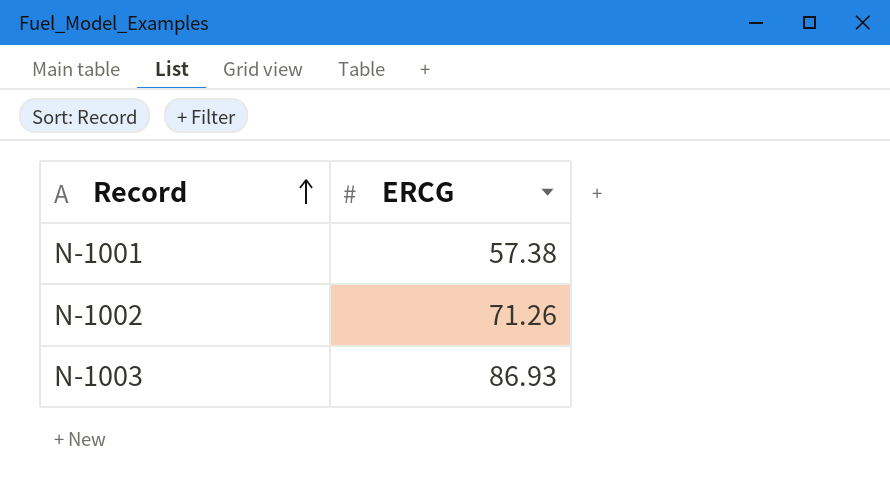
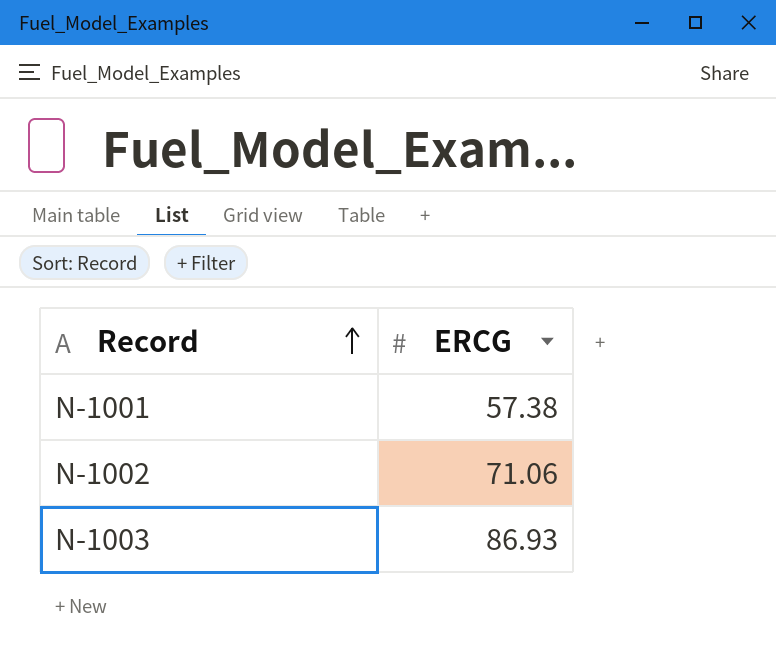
N-1002 | ERCG: 71.26 -> 71.06

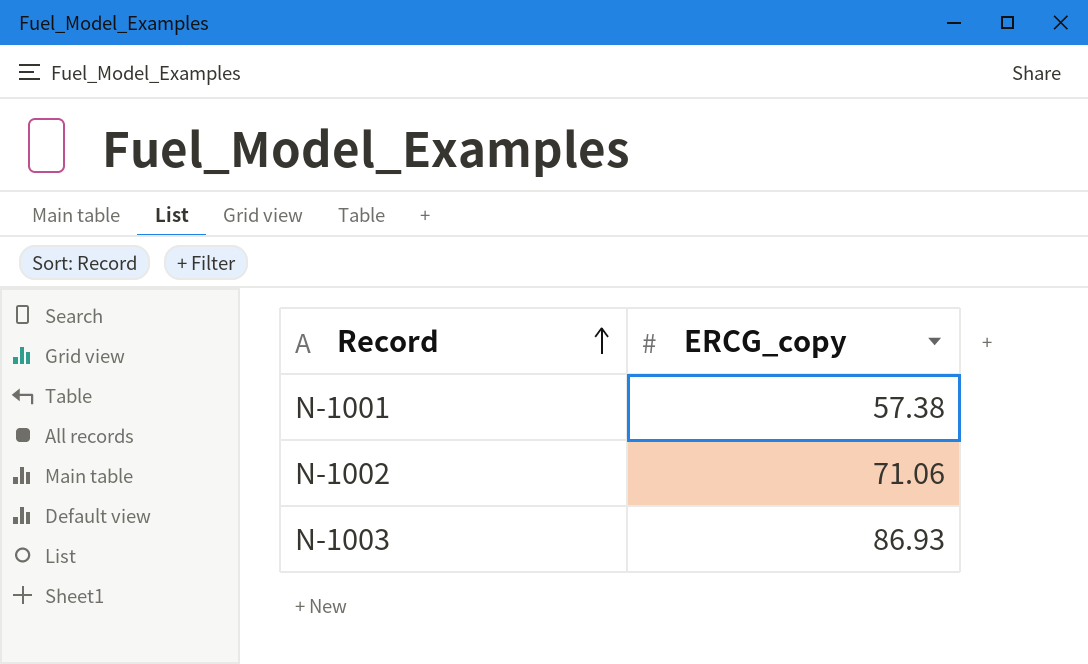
column name: ERCG -> ERCG_copy

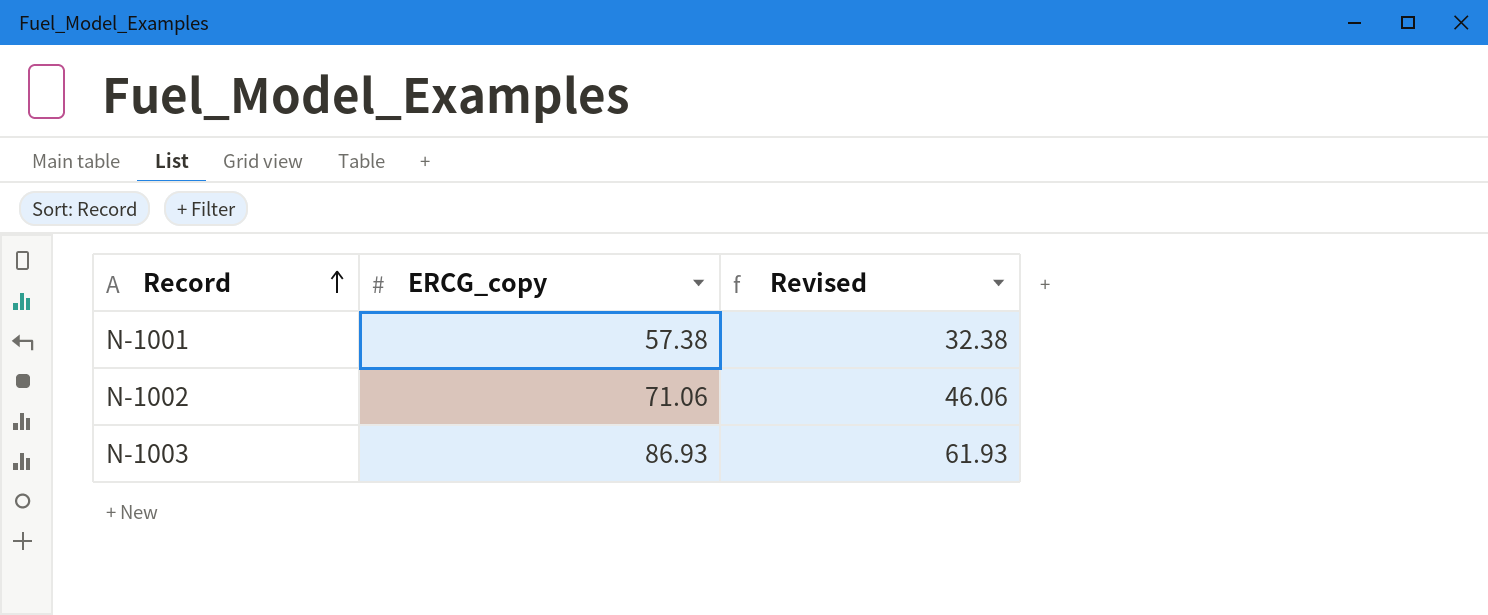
column Revised | formula: none -> [ERCG_copy] - 25

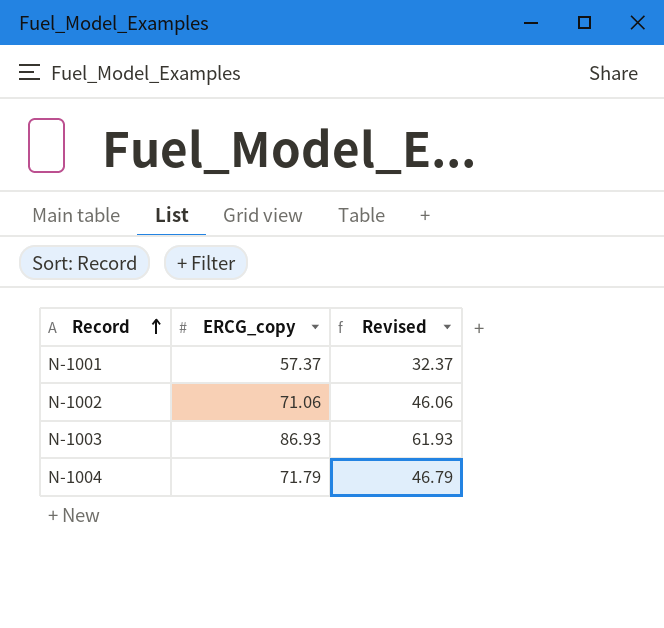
N-1001 | ERCG_copy: 57.38 -> 57.37
N-1001 | Revised: 32.38 -> 32.37
row N-1004: none -> 71.79 | 46.79

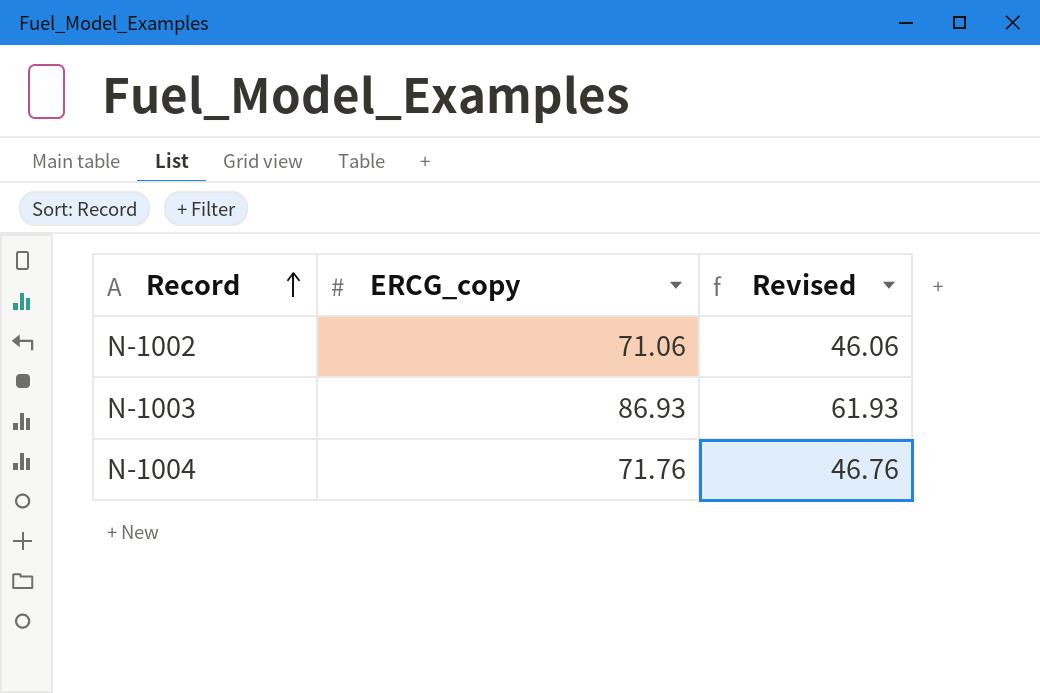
row N-1001: 57.37 | 32.37 -> none
N-1004 | ERCG_copy: 71.79 -> 71.76
N-1004 | Revised: 46.79 -> 46.76

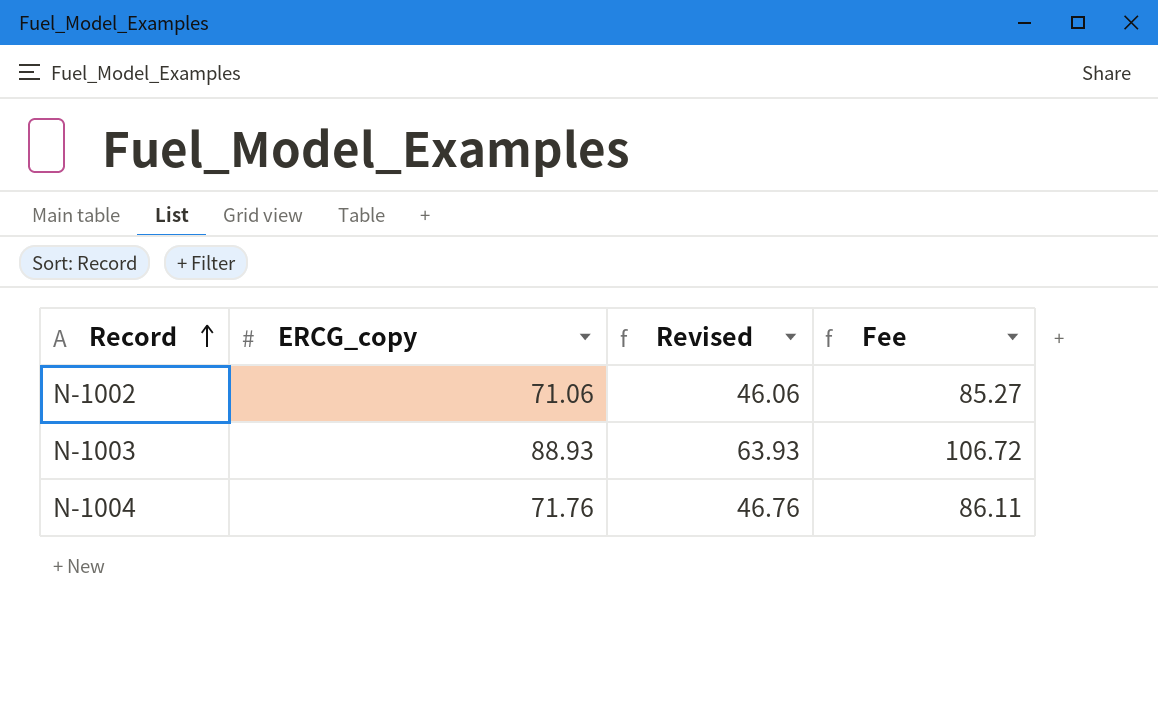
column Fee | formula: none -> [ERCG_copy] * 1.2
N-1003 | ERCG_copy: 86.93 -> 88.93
N-1003 | Revised: 61.93 -> 63.93

